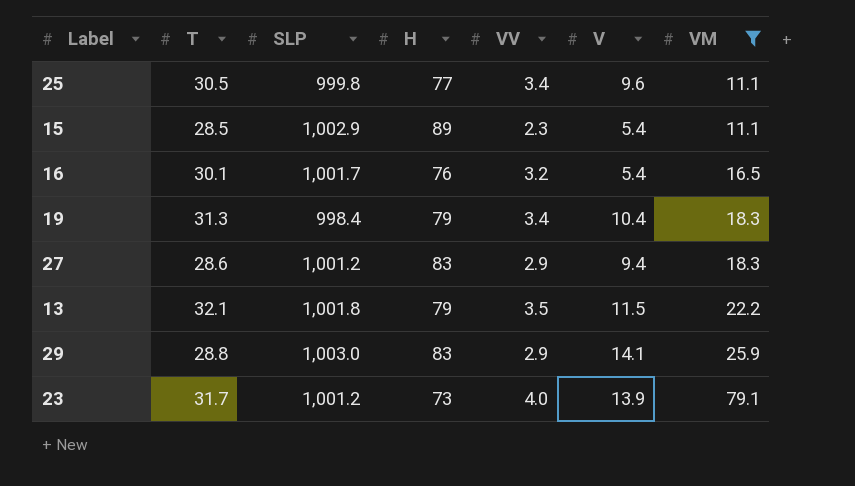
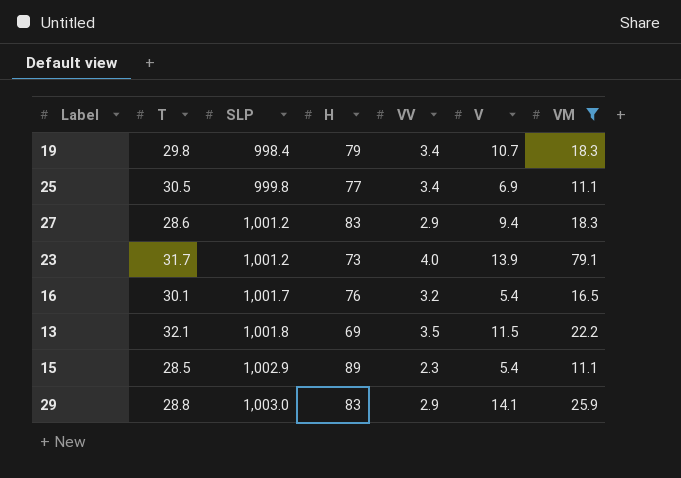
row order: VM ascending -> SLP ascending
19 | T: 31.3 -> 29.8
19 | V: 10.4 -> 10.7
25 | V: 9.6 -> 6.9
13 | H: 79 -> 69

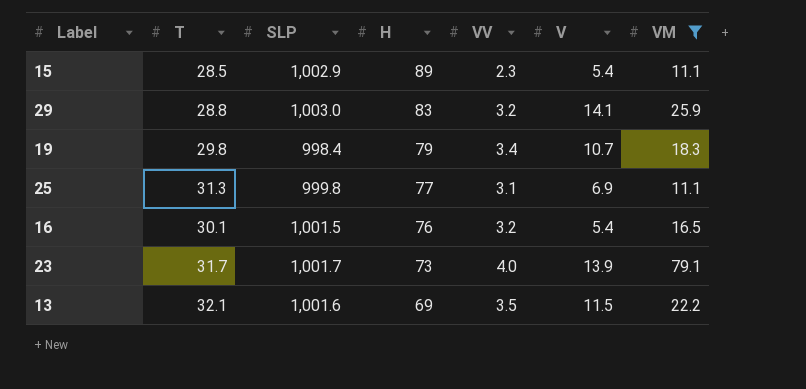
row order: SLP ascending -> H descending
row 27: 28.6 | 1,001.2 | 83 | 2.9 | 9.4 | 18.3 -> none
29 | VV: 2.9 -> 3.2
25 | T: 30.5 -> 31.3
25 | VV: 3.4 -> 3.1
16 | SLP: 1,001.7 -> 1,001.5
23 | SLP: 1,001.2 -> 1,001.7
13 | SLP: 1,001.8 -> 1,001.6

